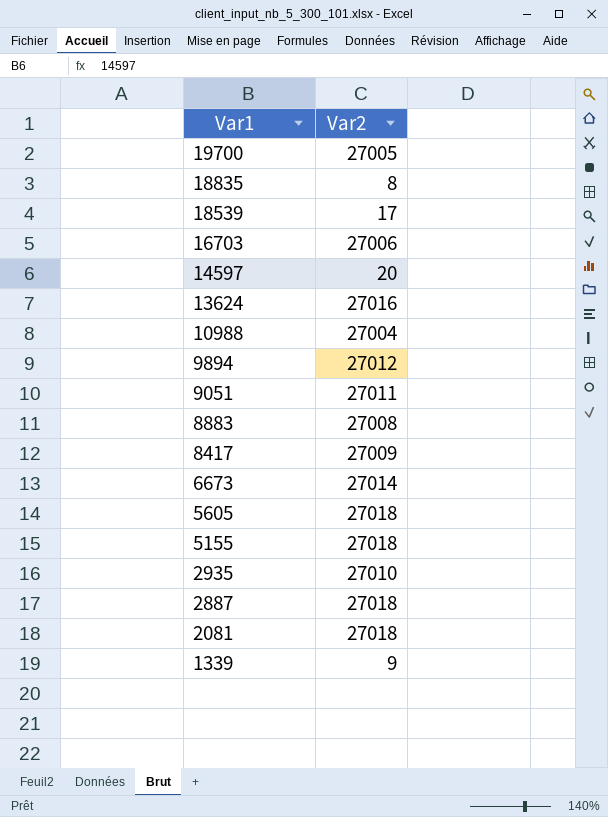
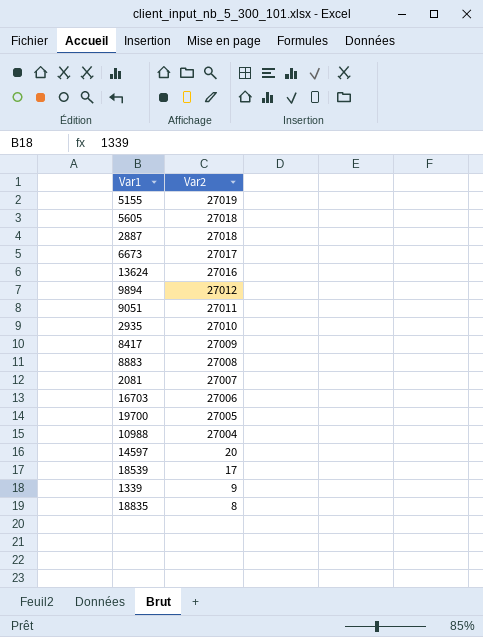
row order: Var1 descending -> Var2 descending
5155 | Var2: 27018 -> 27019
6673 | Var2: 27014 -> 27017
2081 | Var2: 27018 -> 27007

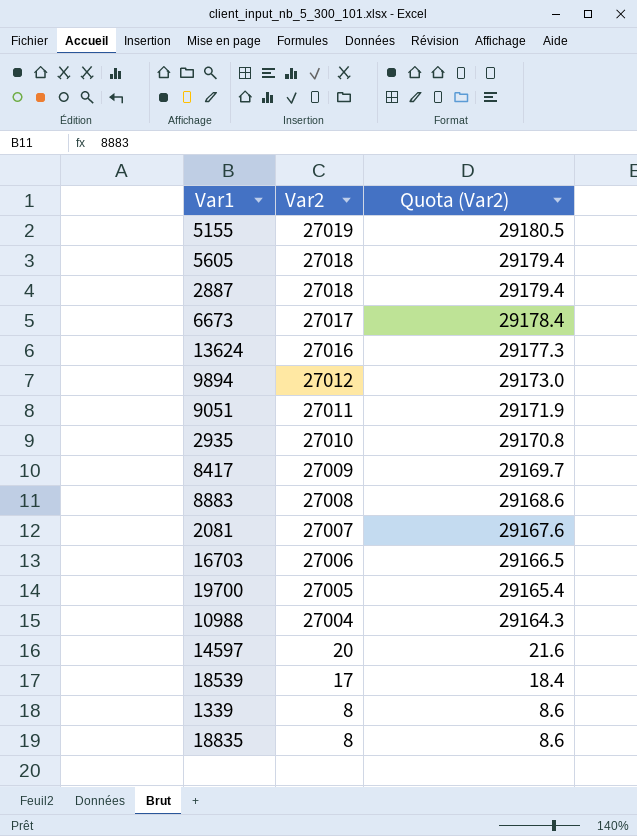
column Quota (Var2) | formula: none -> [Var2] * 1.08
1339 | Var2: 9 -> 8

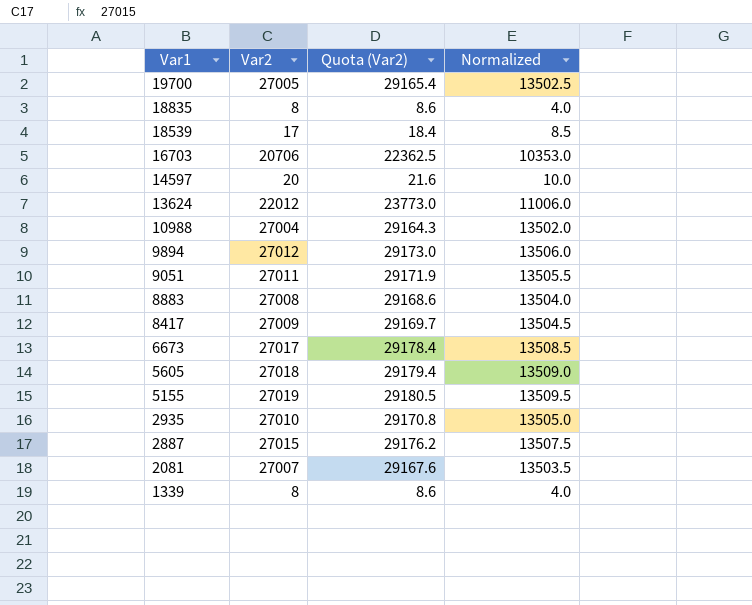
row order: Var2 descending -> Var1 descending
column Normalized | formula: none -> [Var2] * 0.5
16703 | Var2: 27006 -> 20706
16703 | Quota (Var2): 29166.5 -> 22362.5
13624 | Var2: 27016 -> 22012
13624 | Quota (Var2): 29177.3 -> 23773.0
2887 | Var2: 27018 -> 27015
2887 | Quota (Var2): 29179.4 -> 29176.2

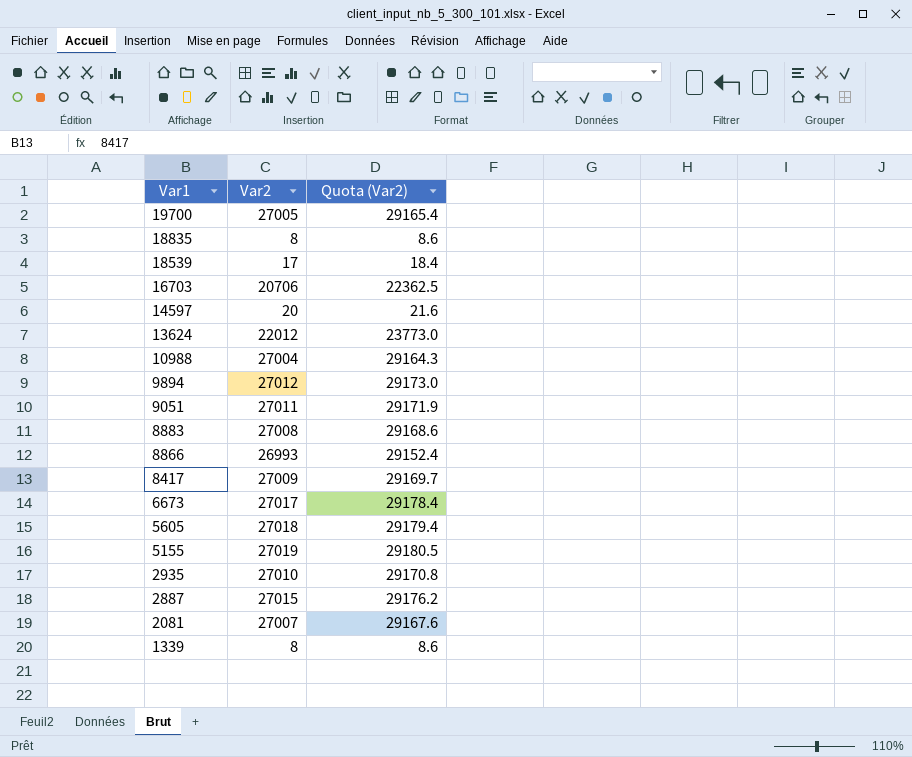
column Normalized | formula: [Var2] * 0.5 -> none
row 8866: none -> 26993 | 29152.4

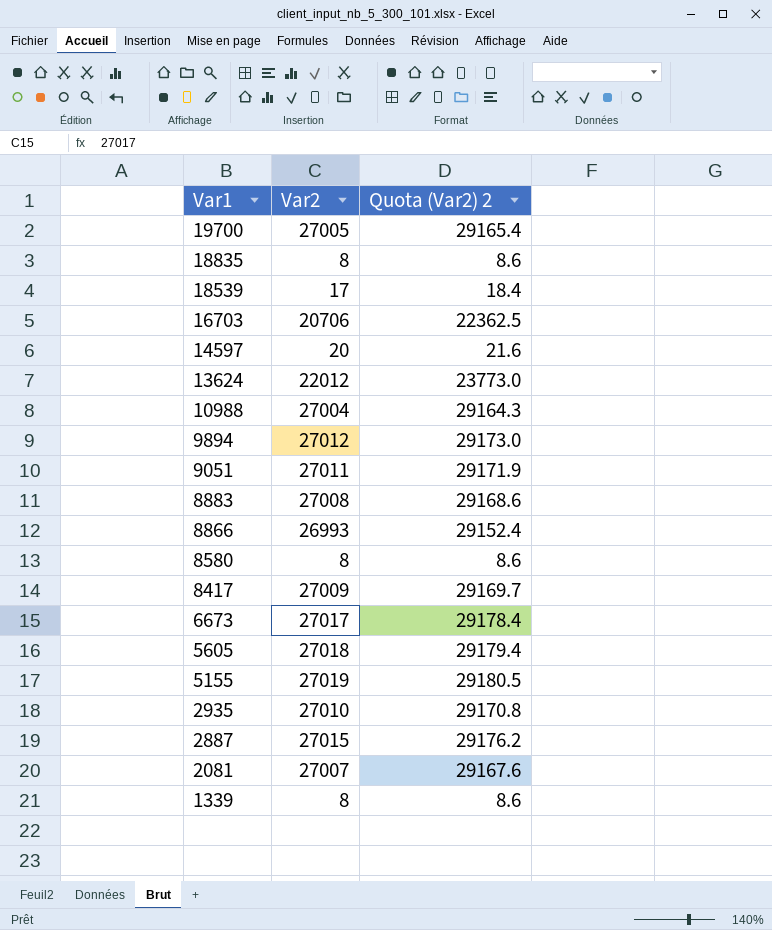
column name: Quota (Var2) -> Quota (Var2) 2
row 8580: none -> 8 | 8.6

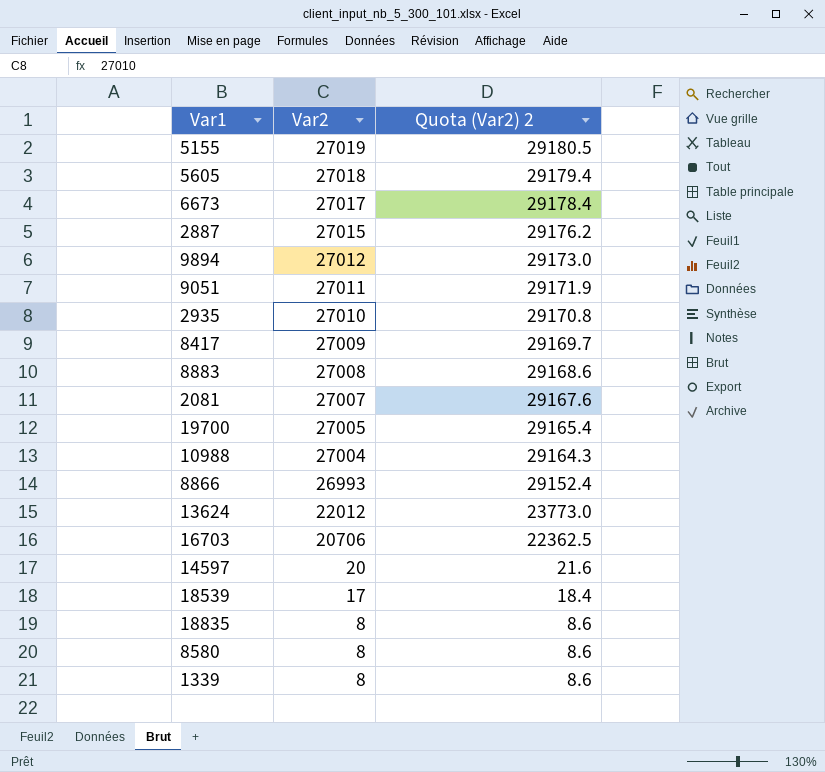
row order: Var1 descending -> Var2 descending

